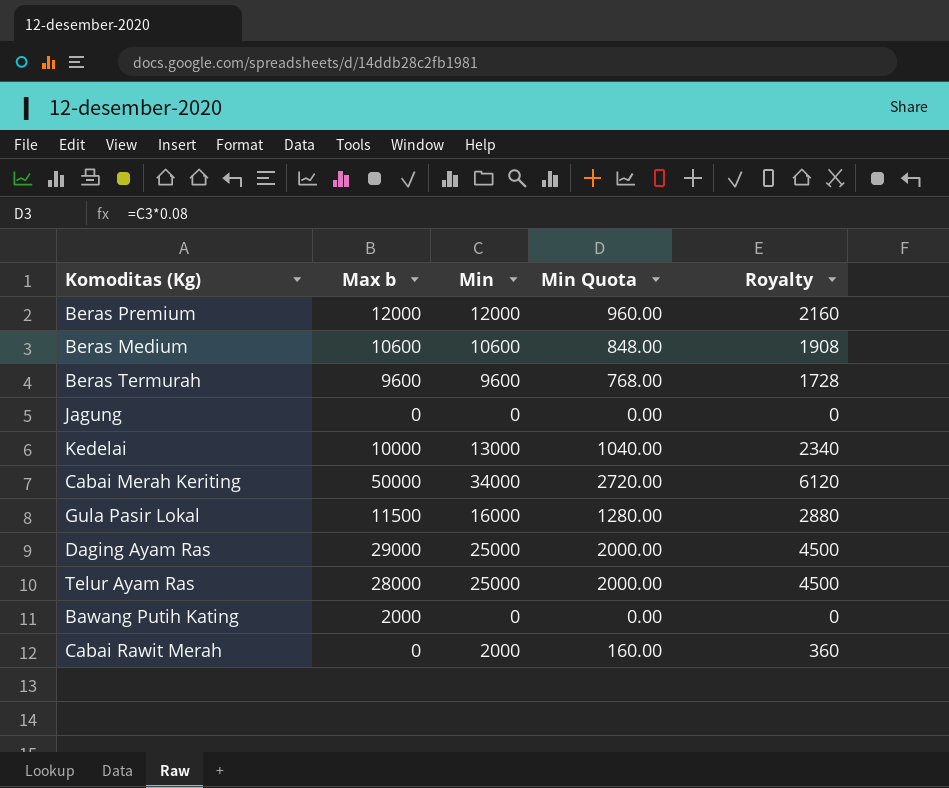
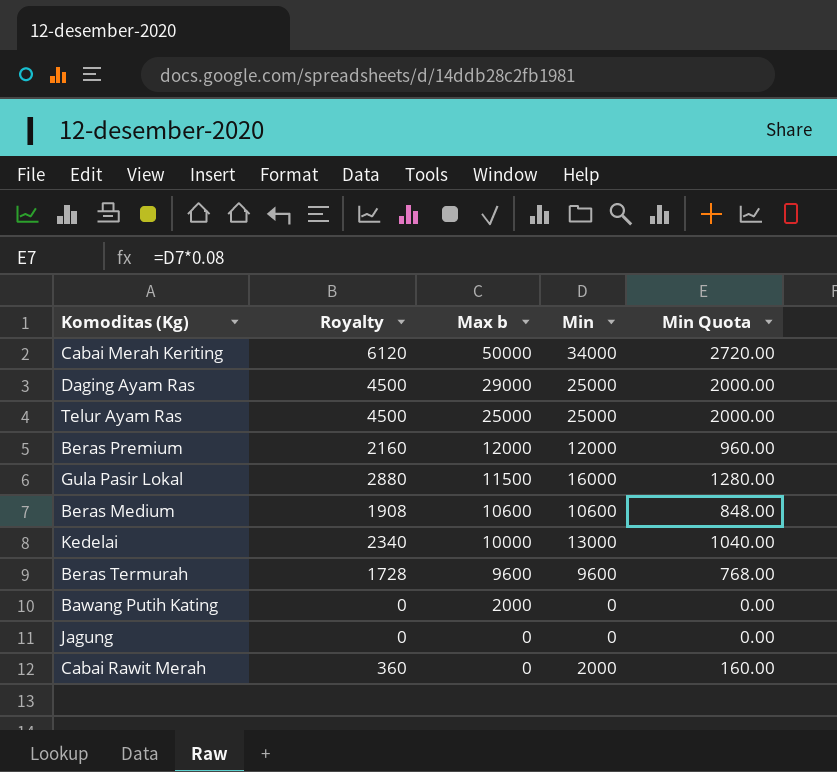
row order: none -> Max b descending
column Royalty | position: 5 -> 2
Telur Ayam Ras | Max b: 28000 -> 25000

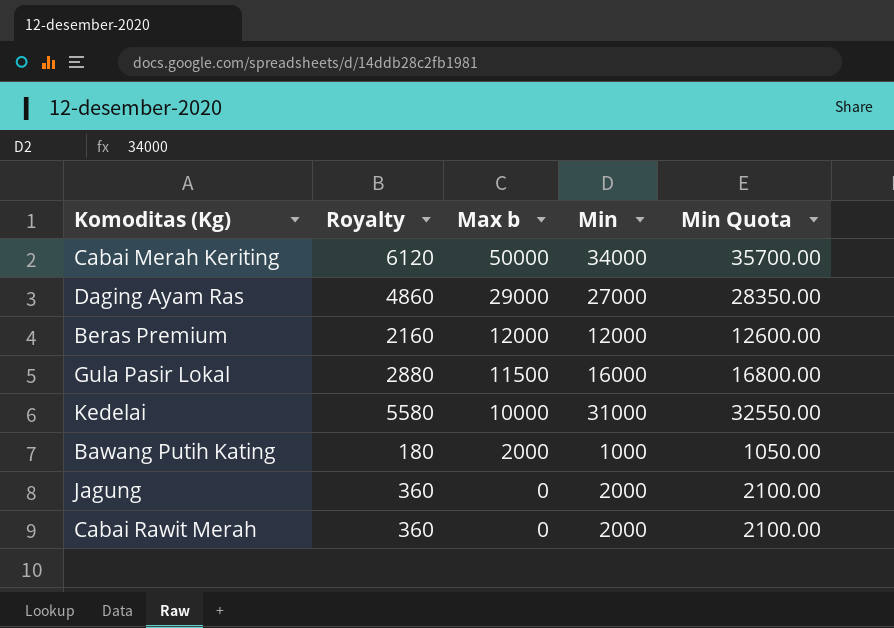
column Min Quota | formula: [Min] * 0.08 -> [Min] * 1.05
row Telur Ayam Ras: 4500 | 25000 | 25000 | 2000.00 -> none
row Beras Medium: 1908 | 10600 | 10600 | 848.00 -> none
row Beras Termurah: 1728 | 9600 | 9600 | 768.00 -> none
Daging Ayam Ras | Royalty: 4500 -> 4860
Daging Ayam Ras | Min: 25000 -> 27000
Kedelai | Royalty: 2340 -> 5580
Kedelai | Min: 13000 -> 31000
Bawang Putih Kating | Royalty: 0 -> 180
Bawang Putih Kating | Min: 0 -> 1000
Jagung | Royalty: 0 -> 360
Jagung | Min: 0 -> 2000

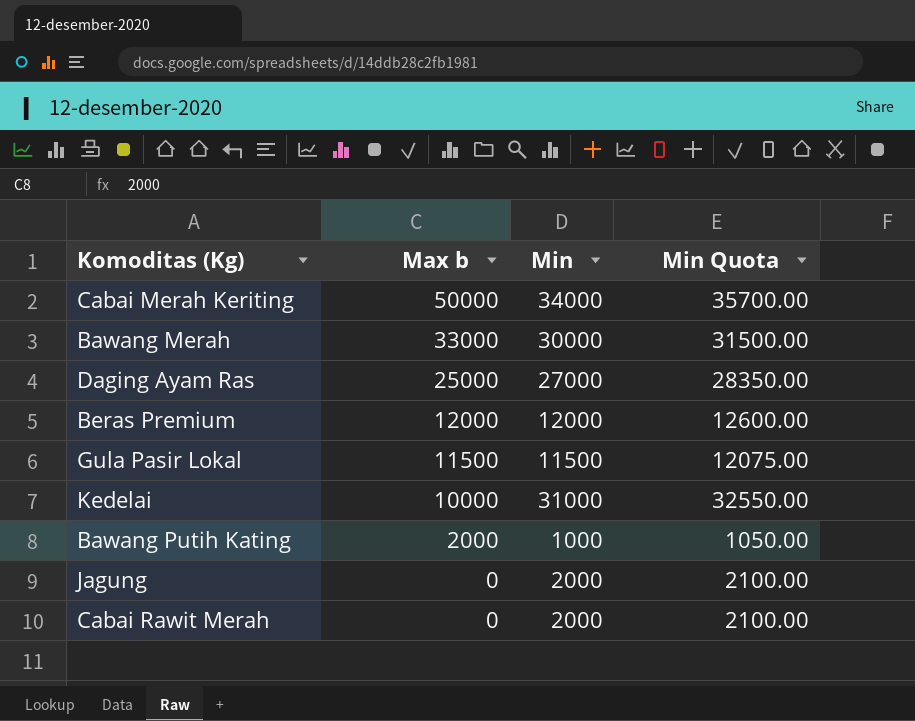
column Royalty | formula: [Min] * 0.18 -> none
row Bawang Merah: none -> 33000 | 30000 | 31500.00
Daging Ayam Ras | Max b: 29000 -> 25000
Gula Pasir Lokal | Min: 16000 -> 11500
Gula Pasir Lokal | Min Quota: 16800.00 -> 12075.00

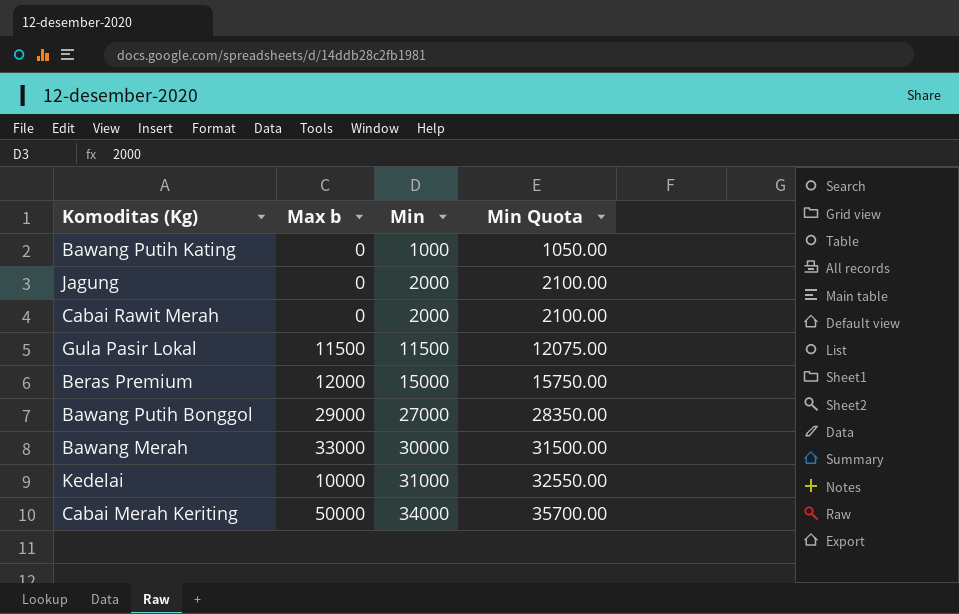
row order: Max b descending -> Min ascending
row Daging Ayam Ras: 25000 | 27000 | 28350.00 -> none
Bawang Putih Kating | Max b: 2000 -> 0
Beras Premium | Min: 12000 -> 15000
Beras Premium | Min Quota: 12600.00 -> 15750.00
row Bawang Putih Bonggol: none -> 29000 | 27000 | 28350.00

